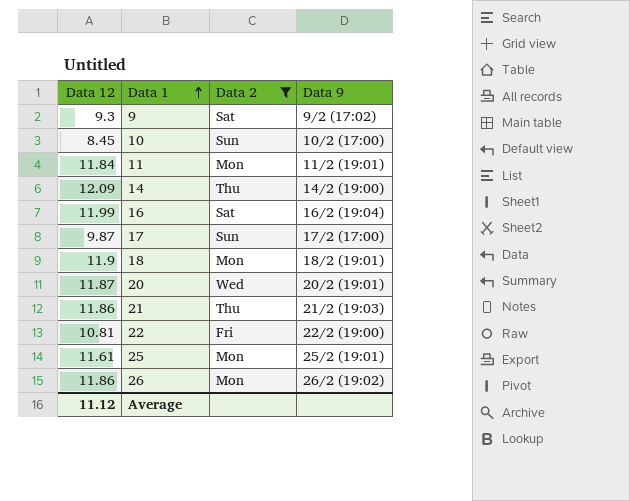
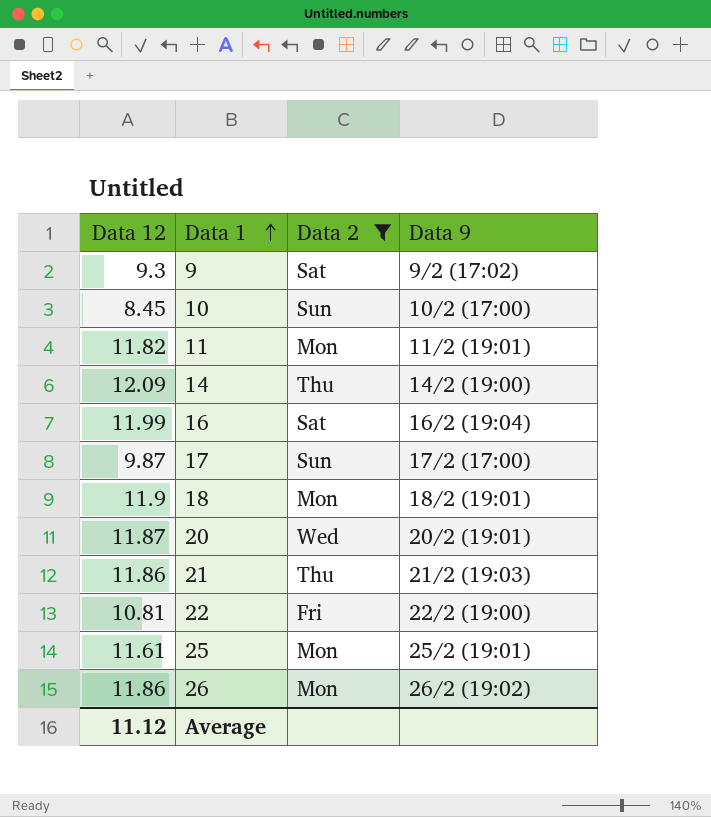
11 | Data 12: 11.84 -> 11.82

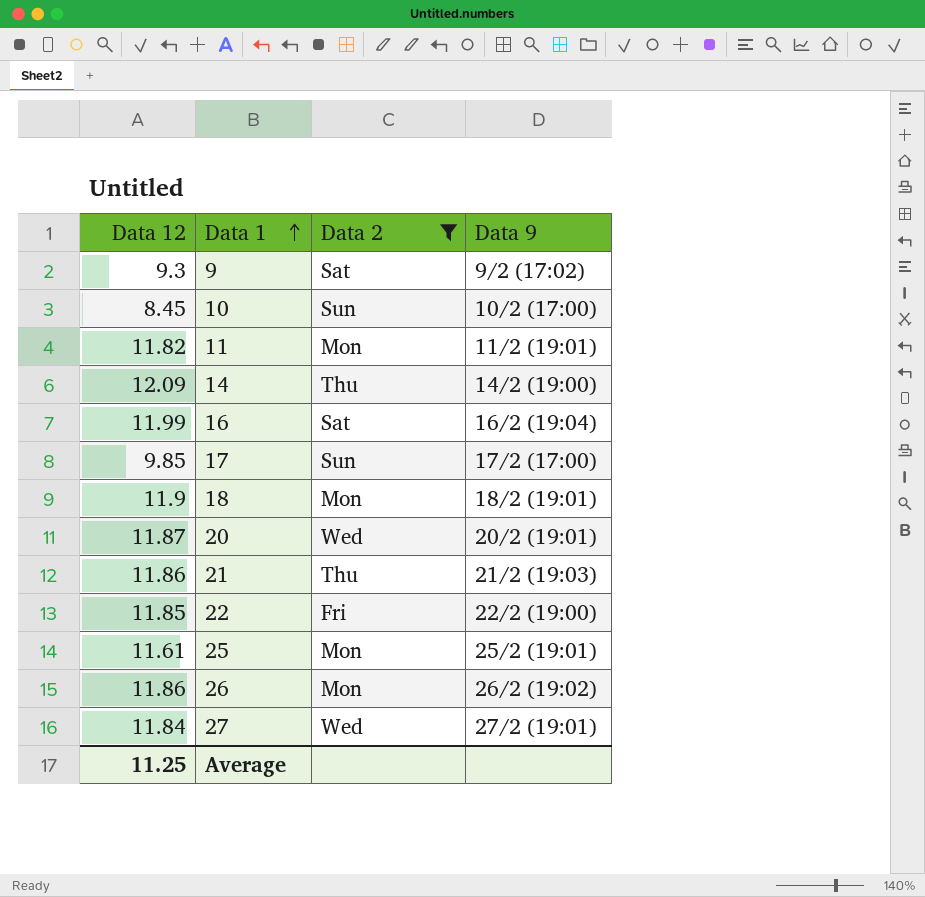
17 | Data 12: 9.87 -> 9.85
22 | Data 12: 10.81 -> 11.85
row 27: none -> 11.84 | Wed | 27/2 (19:01)
Average | Data 12: 11.12 -> 11.25

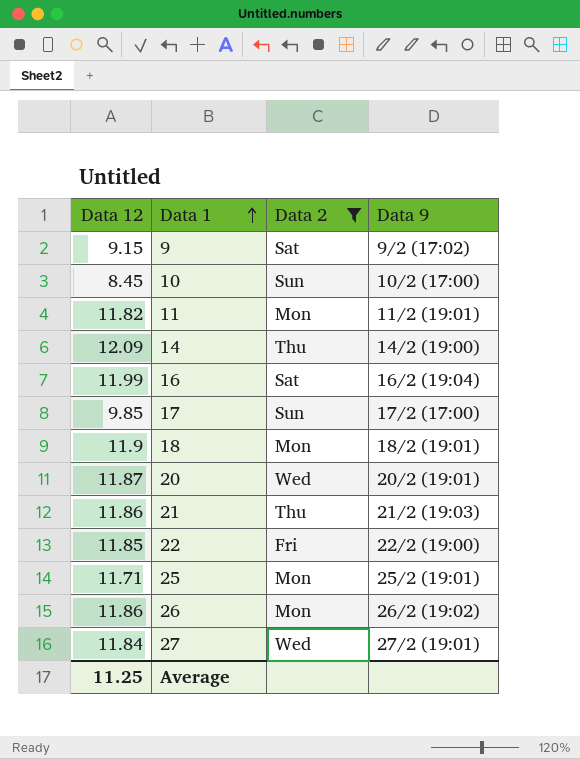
9 | Data 12: 9.3 -> 9.15
25 | Data 12: 11.61 -> 11.71

